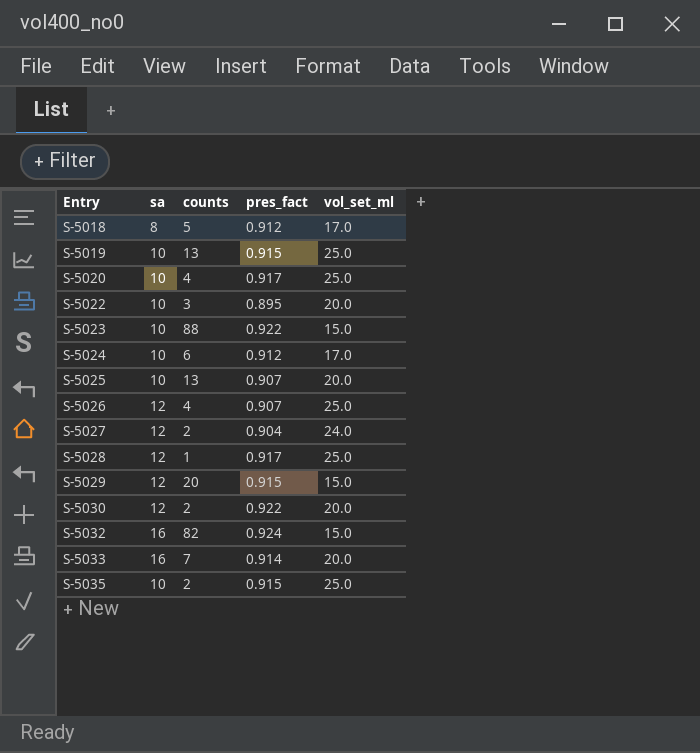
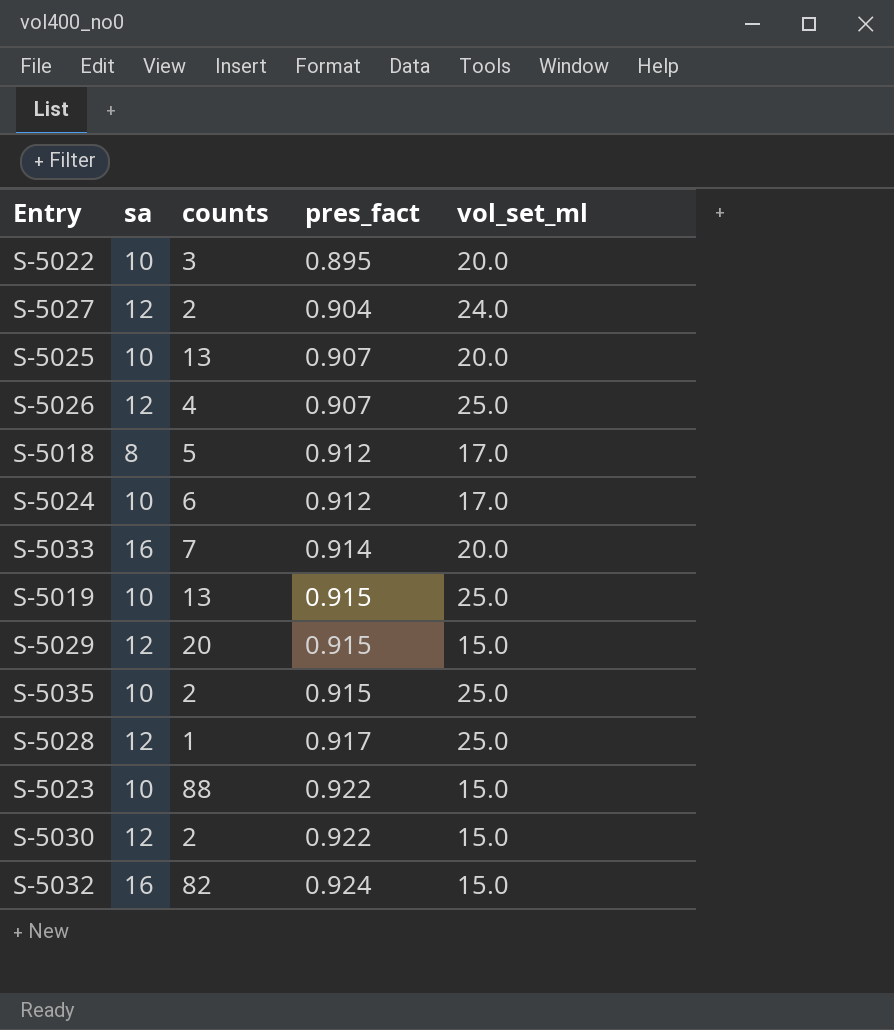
row order: Entry ascending -> pres_fact ascending
row S-5020: 10 | 4 | 0.917 | 25.0 -> none
S-5030 | vol_set_ml: 20.0 -> 15.0

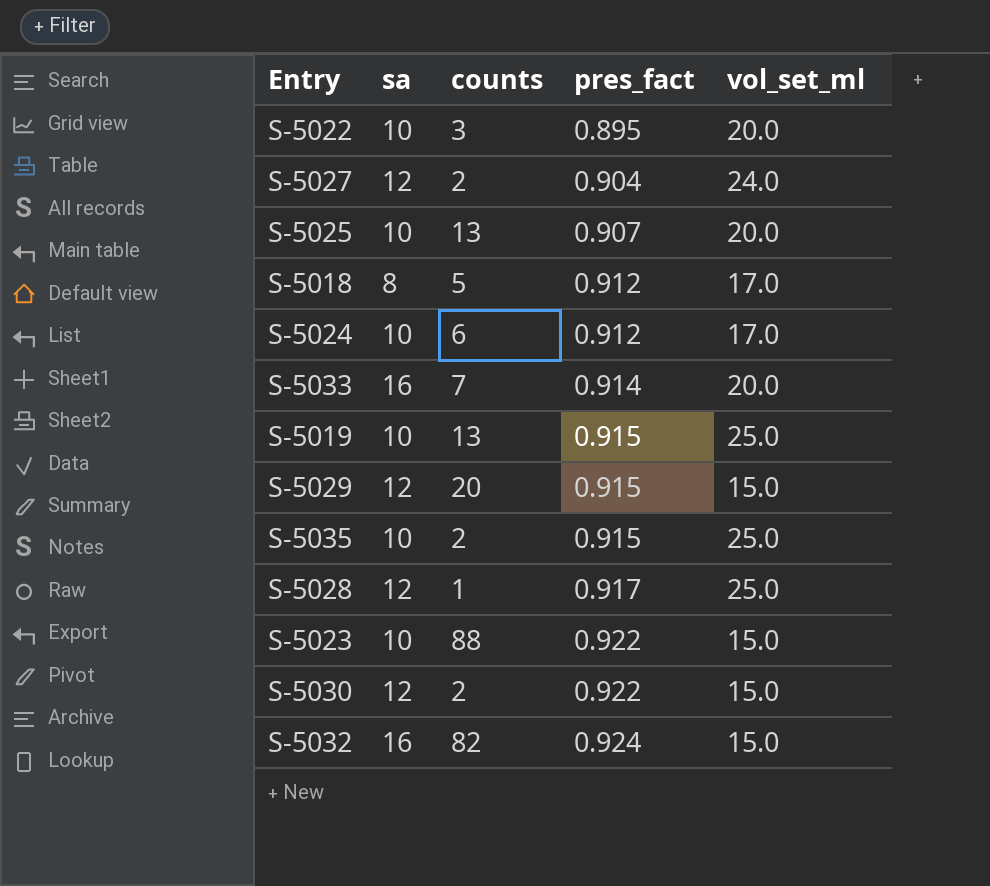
row S-5026: 12 | 4 | 0.907 | 25.0 -> none

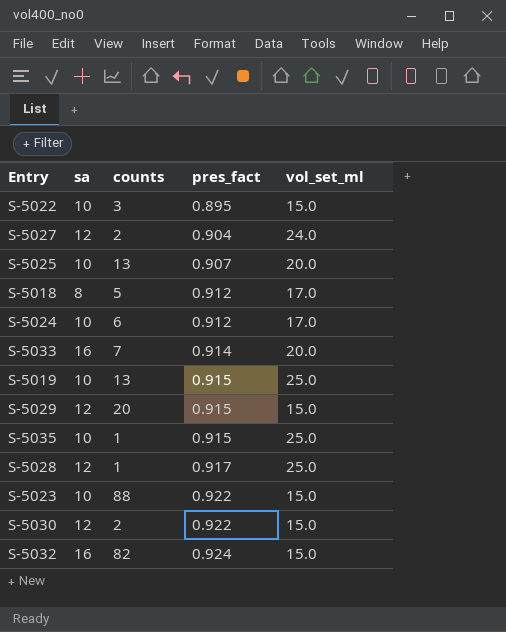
S-5022 | vol_set_ml: 20.0 -> 15.0
S-5035 | counts: 2 -> 1

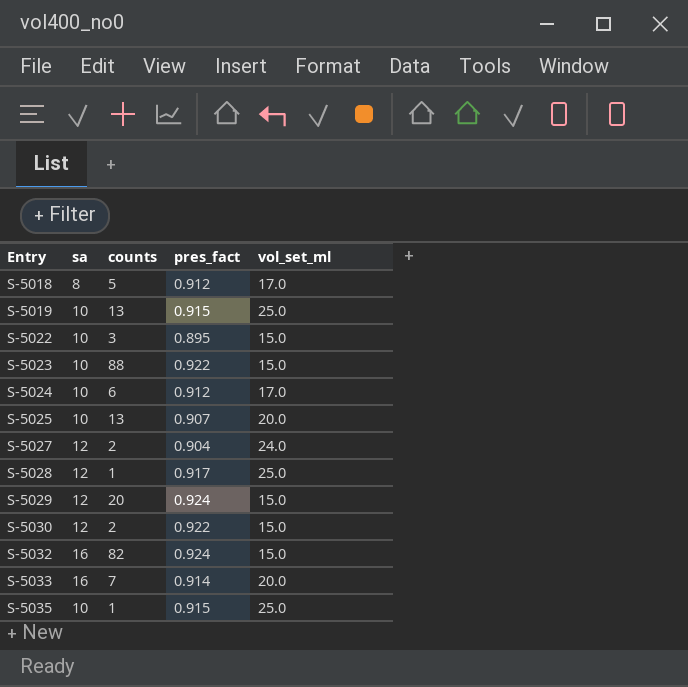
row order: pres_fact ascending -> Entry ascending
S-5029 | pres_fact: 0.915 -> 0.924

